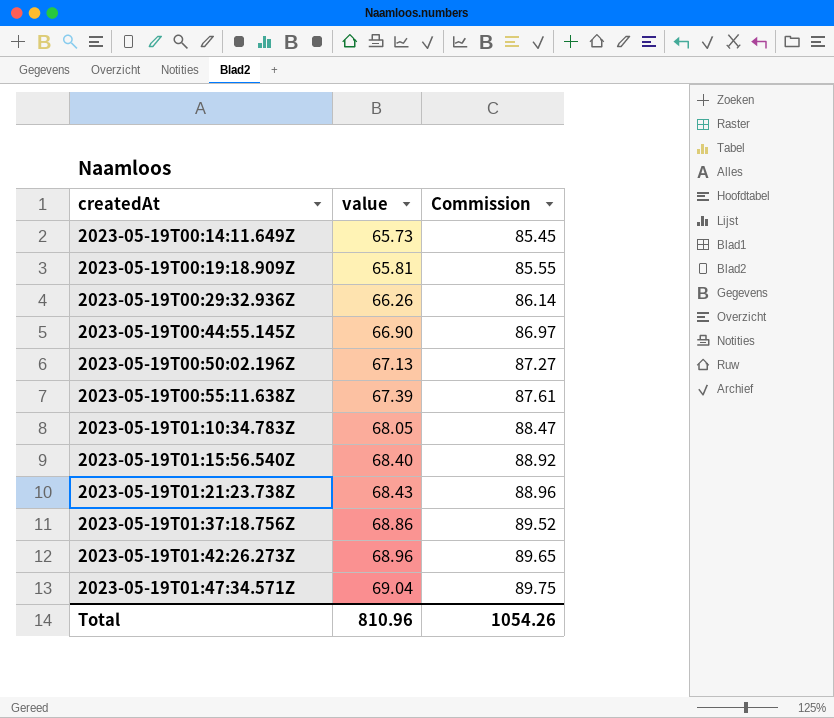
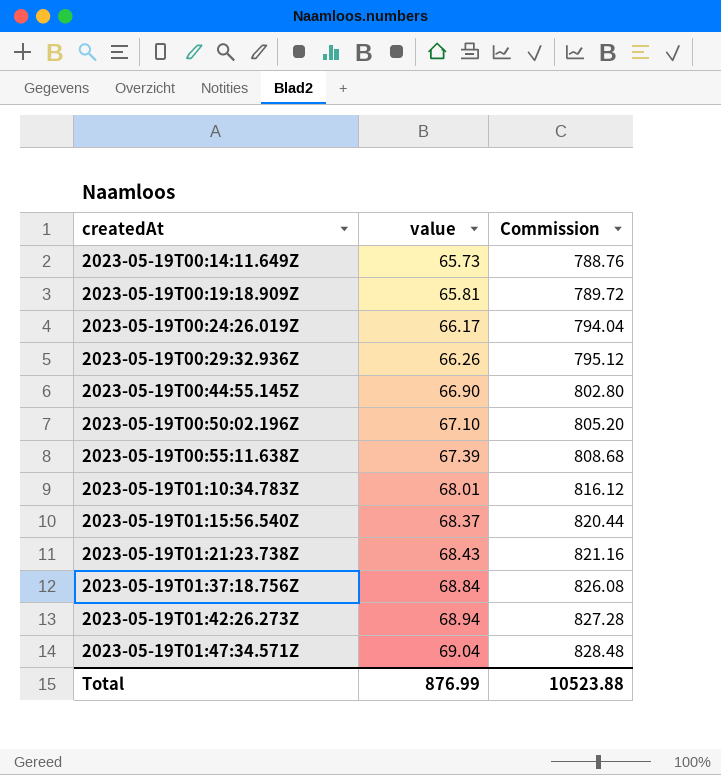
column Commission | formula: [value] * 1.3 -> [value] * 12
row 2023-05-19T00:24:26.019Z: none -> 66.17 | 794.04
2023-05-19T00:50:02.196Z | value: 67.13 -> 67.10
2023-05-19T01:10:34.783Z | value: 68.05 -> 68.01
2023-05-19T01:15:56.540Z | value: 68.40 -> 68.37
2023-05-19T01:37:18.756Z | value: 68.86 -> 68.84
2023-05-19T01:42:26.273Z | value: 68.96 -> 68.94
Total | value: 810.96 -> 876.99
Total | Commission: 1054.26 -> 10523.88

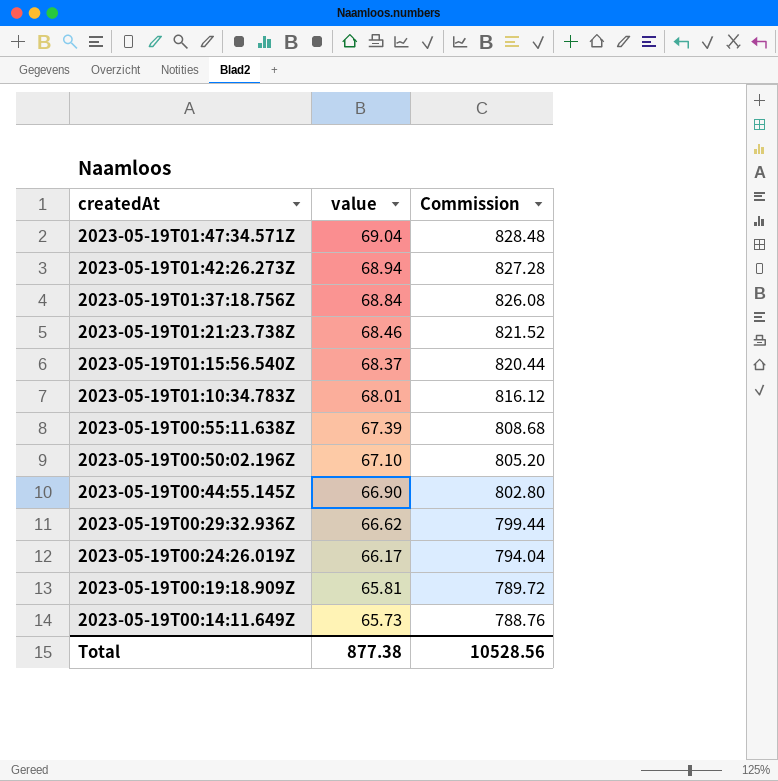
row order: createdAt ascending -> createdAt descending
2023-05-19T01:21:23.738Z | value: 68.43 -> 68.46
2023-05-19T01:21:23.738Z | Commission: 821.16 -> 821.52
2023-05-19T00:29:32.936Z | value: 66.26 -> 66.62
2023-05-19T00:29:32.936Z | Commission: 795.12 -> 799.44
Total | value: 876.99 -> 877.38
Total | Commission: 10523.88 -> 10528.56

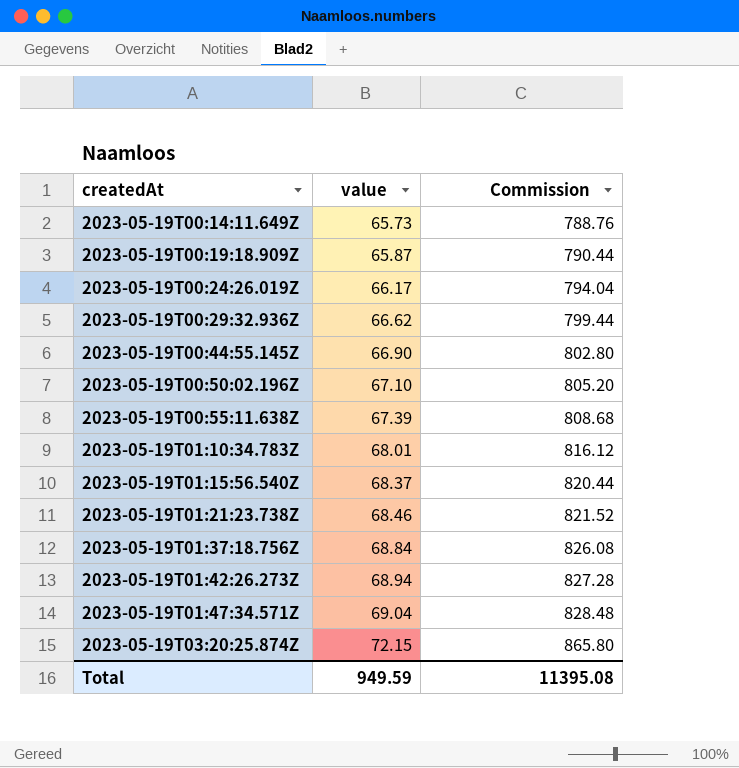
row order: createdAt descending -> createdAt ascending
2023-05-19T00:19:18.909Z | value: 65.81 -> 65.87
2023-05-19T00:19:18.909Z | Commission: 789.72 -> 790.44
row 2023-05-19T03:20:25.874Z: none -> 72.15 | 865.80
Total | value: 877.38 -> 949.59
Total | Commission: 10528.56 -> 11395.08

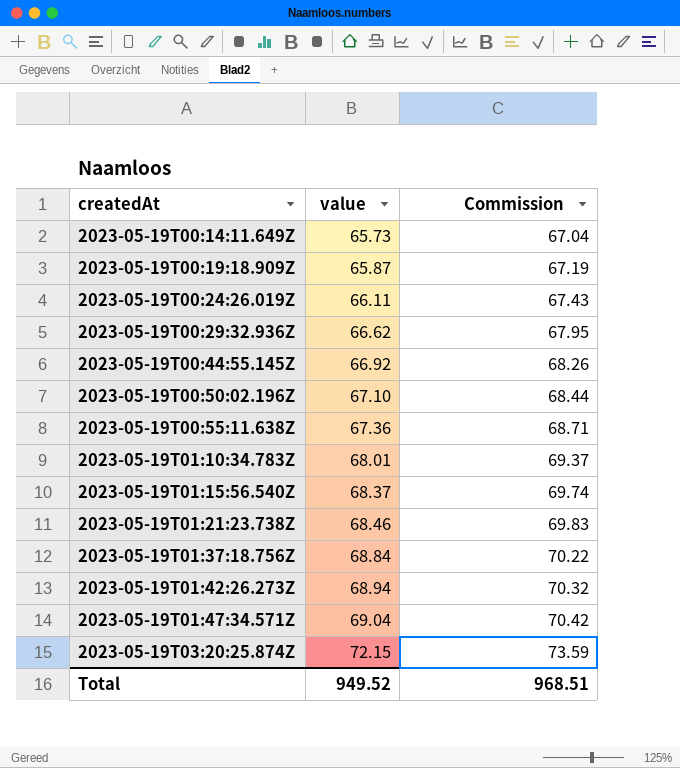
column Commission | formula: [value] * 12 -> [value] * 1.02
2023-05-19T00:24:26.019Z | value: 66.17 -> 66.11
2023-05-19T00:44:55.145Z | value: 66.90 -> 66.92
2023-05-19T00:55:11.638Z | value: 67.39 -> 67.36
Total | value: 949.59 -> 949.52
Total | Commission: 11395.08 -> 968.51

